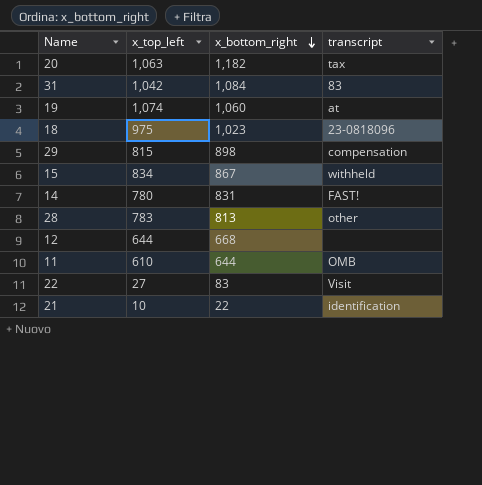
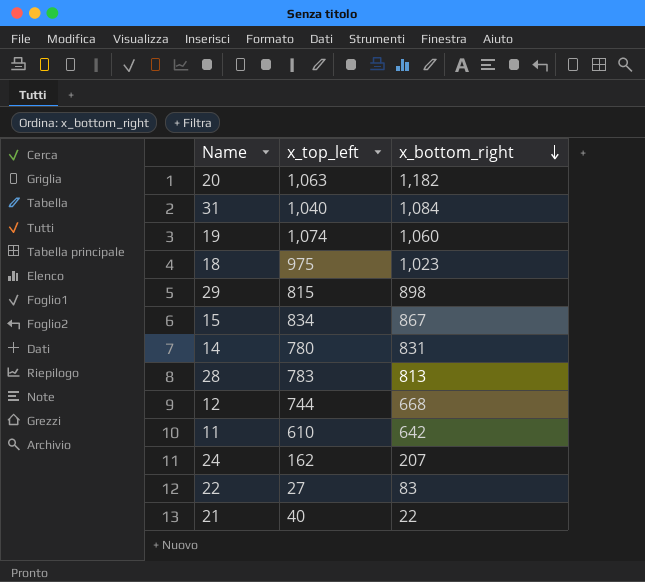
column transcript | position: 4 -> none
31 | x_top_left: 1,042 -> 1,040
12 | x_top_left: 644 -> 744
11 | x_bottom_right: 644 -> 642
row 24: none -> 162 | 207
21 | x_top_left: 10 -> 40

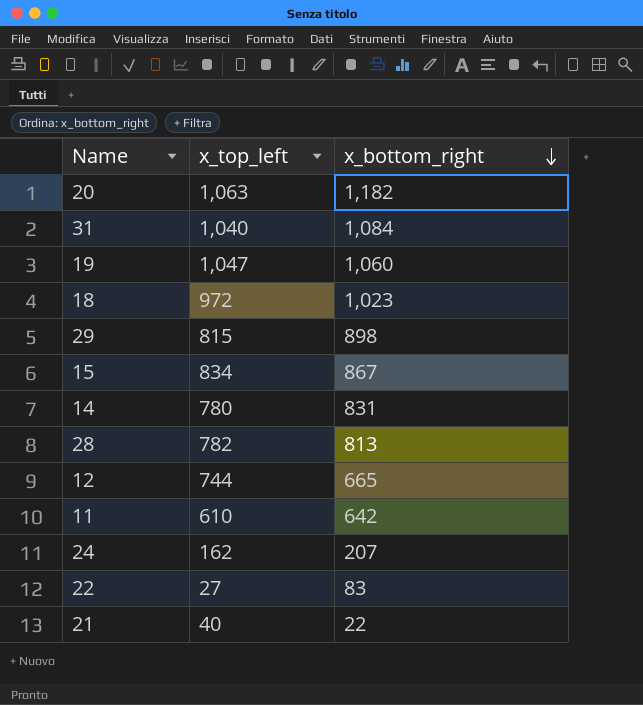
19 | x_top_left: 1,074 -> 1,047
18 | x_top_left: 975 -> 972
28 | x_top_left: 783 -> 782
12 | x_bottom_right: 668 -> 665

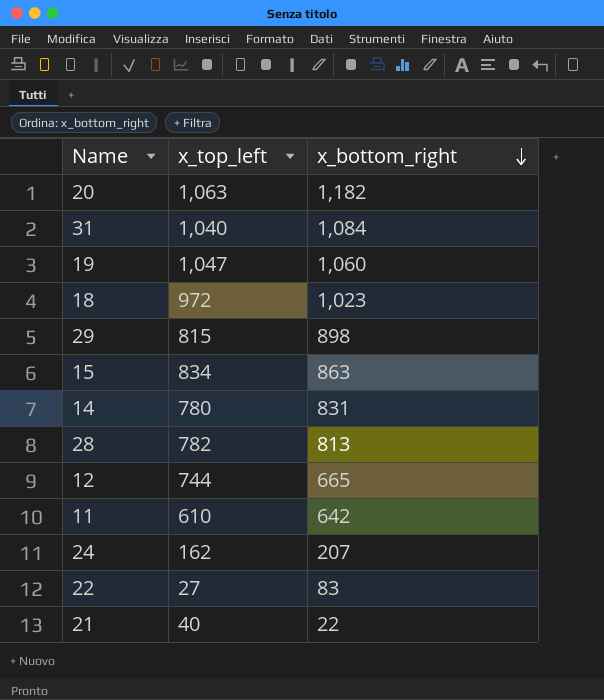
15 | x_bottom_right: 867 -> 863

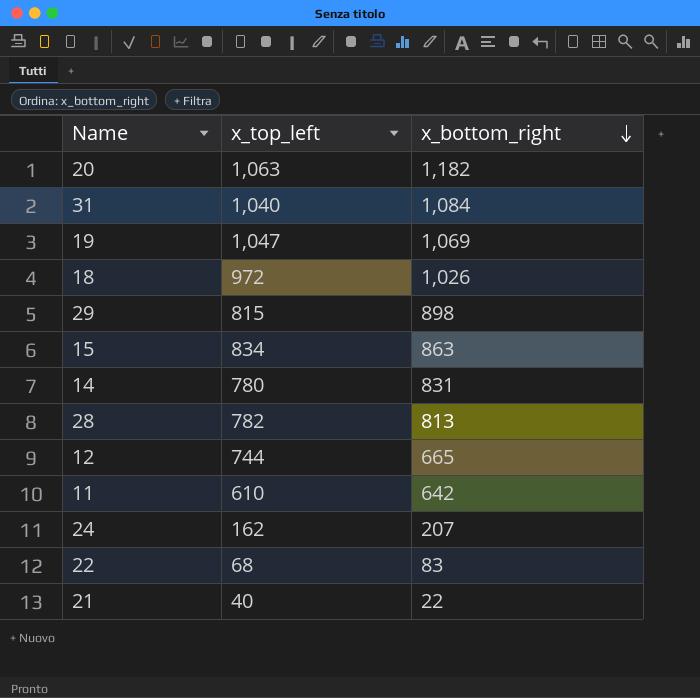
19 | x_bottom_right: 1,060 -> 1,069
18 | x_bottom_right: 1,023 -> 1,026
22 | x_top_left: 27 -> 68

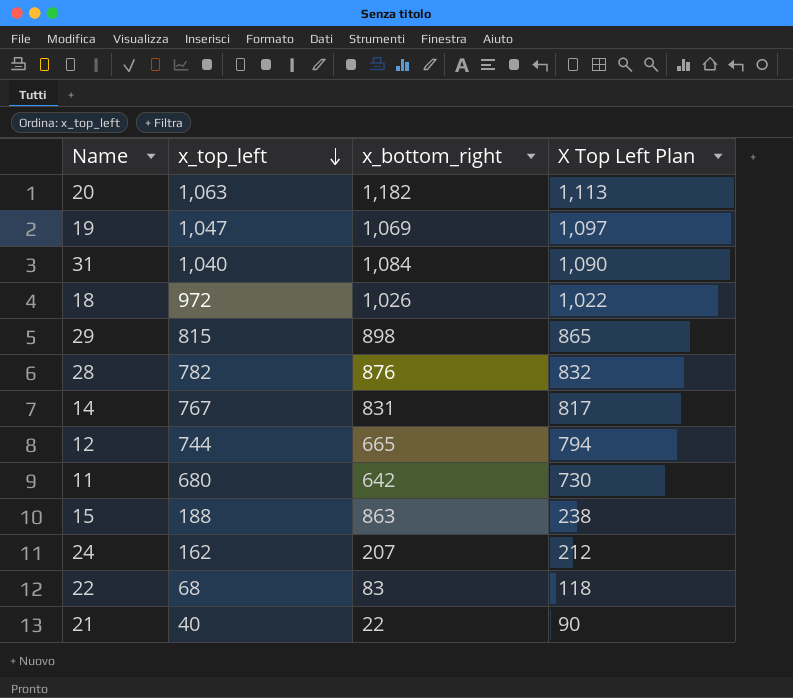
row order: x_bottom_right descending -> x_top_left descending
column X Top Left Plan | formula: none -> [x_top_left] + 50
28 | x_bottom_right: 813 -> 876
14 | x_top_left: 780 -> 767
11 | x_top_left: 610 -> 680
15 | x_top_left: 834 -> 188

